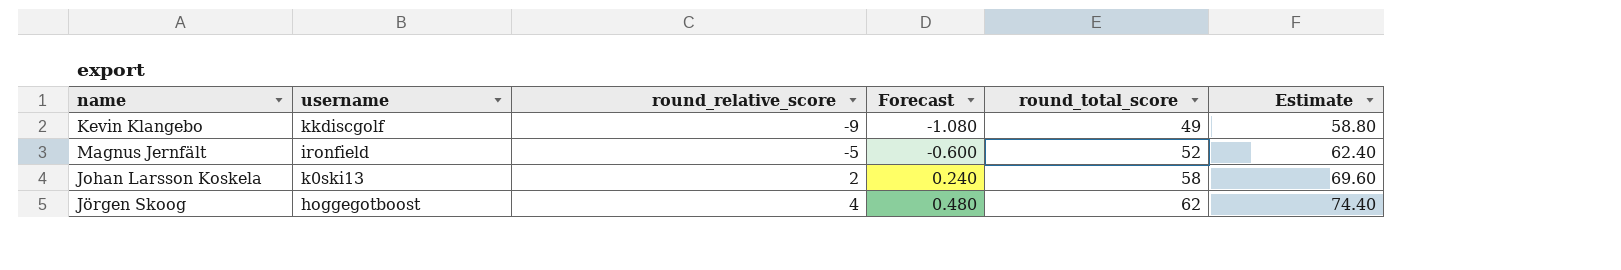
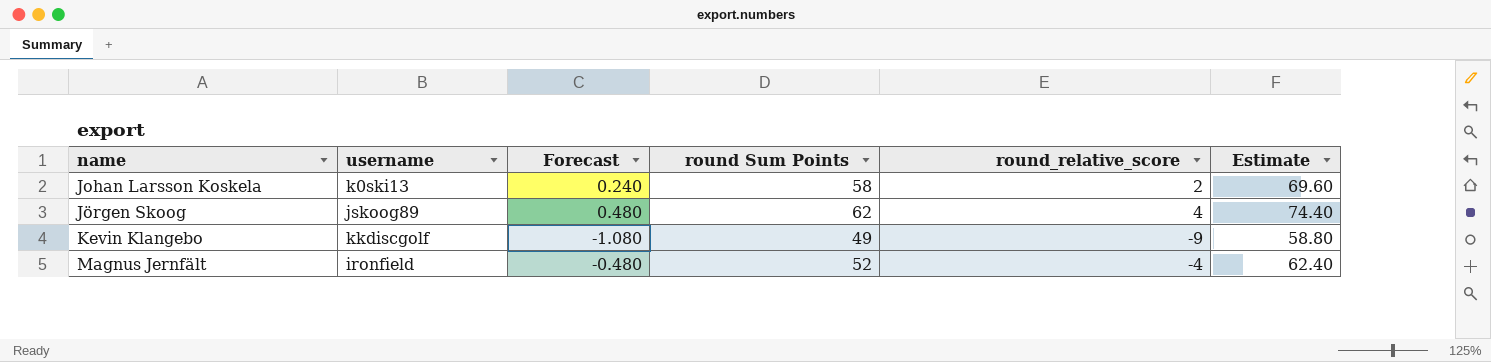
row order: round_relative_score ascending -> name ascending
column name: round_total_score -> round Sum Points
column round_relative_score | position: 3 -> 5
Jörgen Skoog | username: hoggegotboost -> jskoog89
Magnus Jernfält | Forecast: -0.600 -> -0.480
Magnus Jernfält | round_relative_score: -5 -> -4

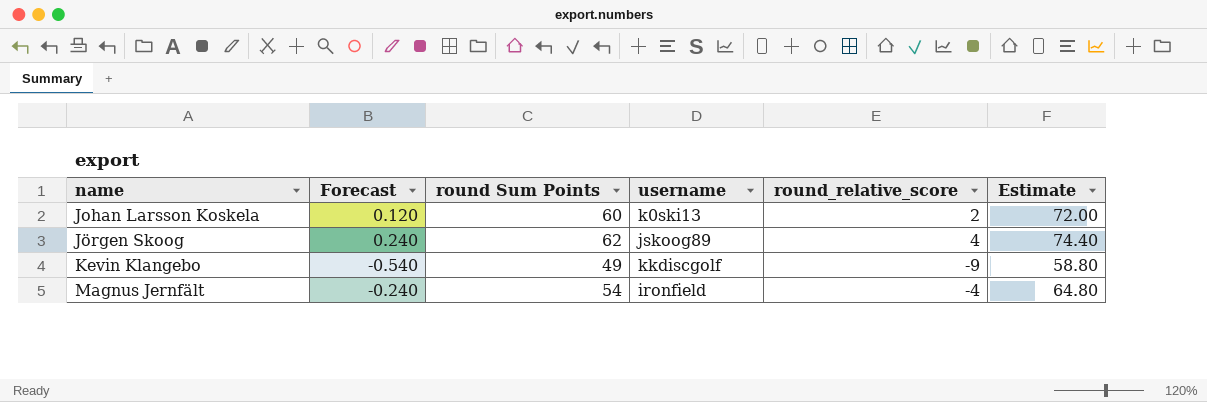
column Forecast | formula: [round_relative_score] * 0.12 -> [round_relative_score] * 0.06
column username | position: 2 -> 4
Johan Larsson Koskela | round Sum Points: 58 -> 60
Johan Larsson Koskela | Estimate: 69.60 -> 72.00
Magnus Jernfält | round Sum Points: 52 -> 54
Magnus Jernfält | Estimate: 62.40 -> 64.80

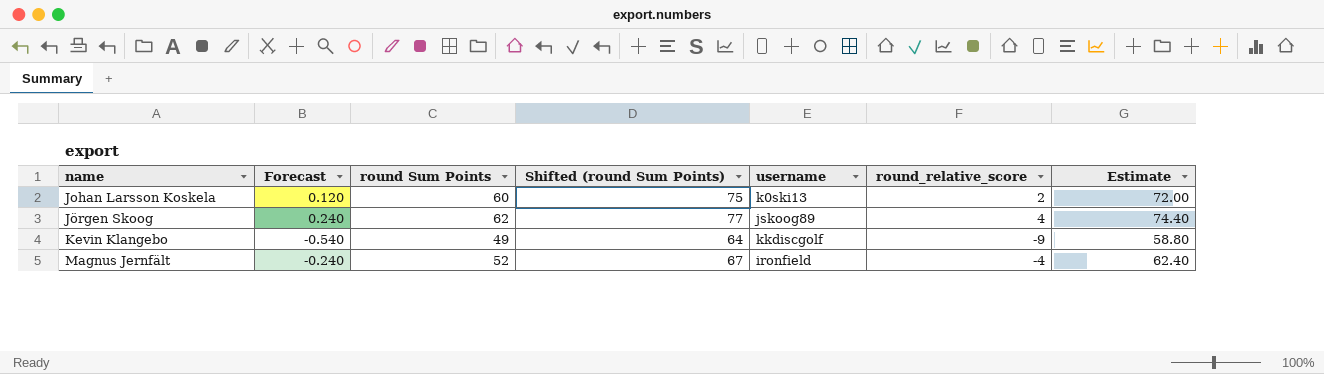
column Shifted (round Sum Points) | formula: none -> [round Sum Points] + 15
Magnus Jernfält | round Sum Points: 54 -> 52
Magnus Jernfält | Estimate: 64.80 -> 62.40

